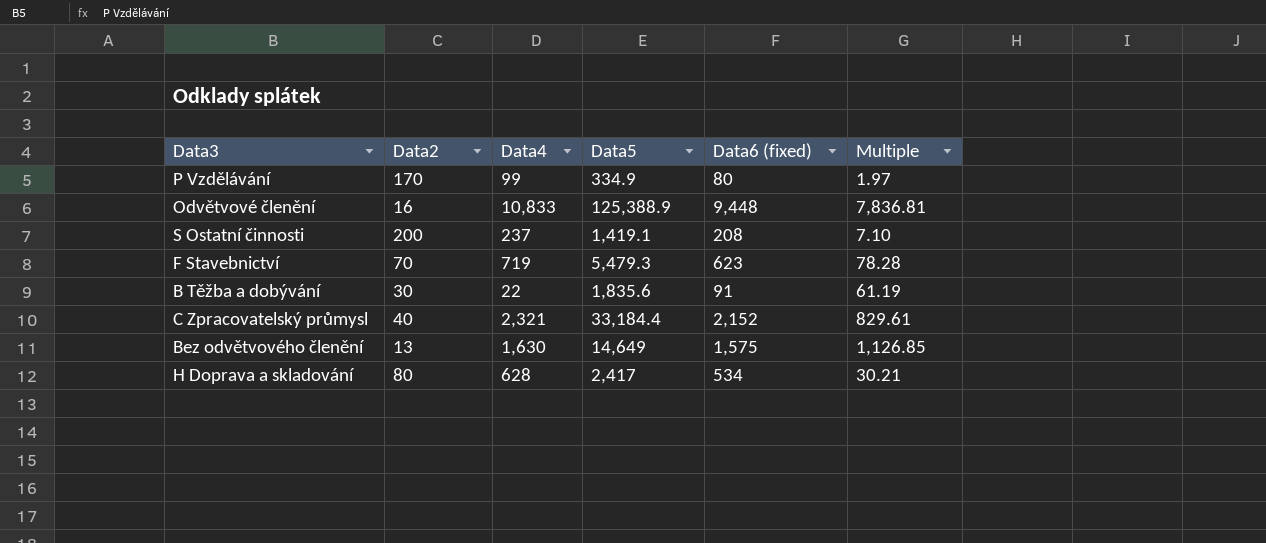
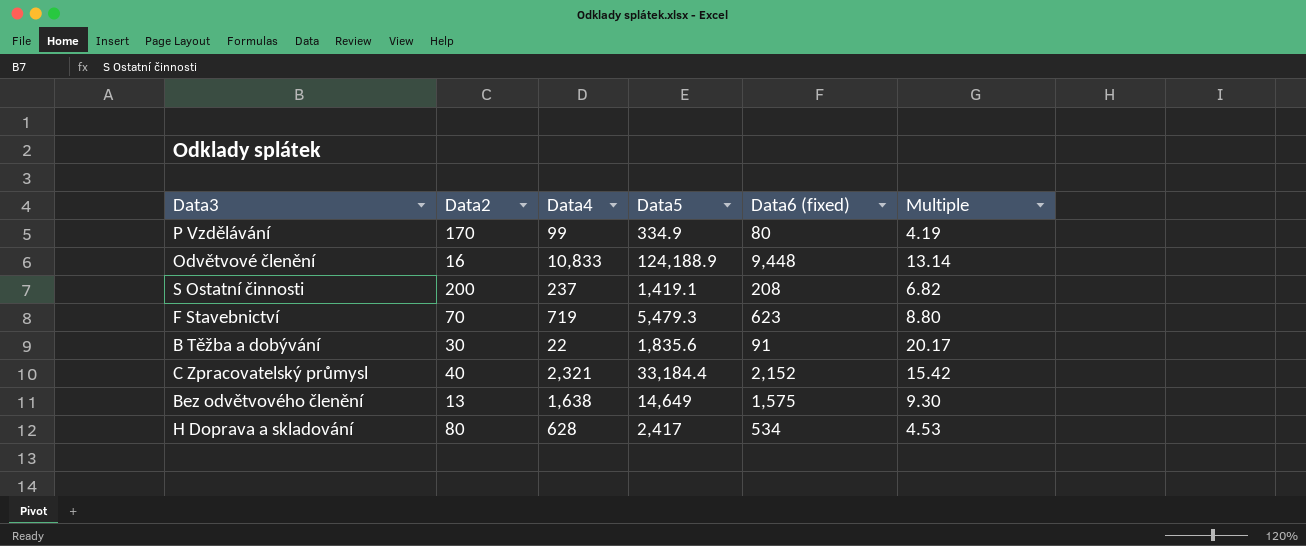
column Multiple | formula: [Data5] / [Data2] -> [Data5] / [Data6 (fixed)]
Odvětvové členění | Data5: 125,388.9 -> 124,188.9
Bez odvětvového členění | Data4: 1,630 -> 1,638

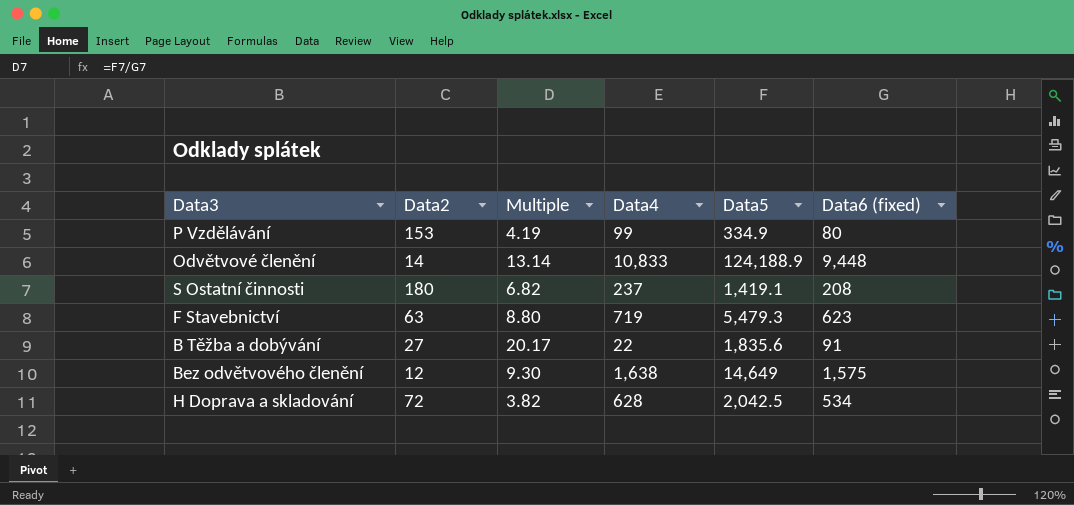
column Multiple | position: 6 -> 3
row C Zpracovatelský průmysl: 40 | 2,321 | 33,184.4 | 2,152 | 15.42 -> none
P Vzdělávání | Data2: 170 -> 153
Odvětvové členění | Data2: 16 -> 14
S Ostatní činnosti | Data2: 200 -> 180
F Stavebnictví | Data2: 70 -> 63
B Těžba a dobývání | Data2: 30 -> 27
Bez odvětvového členění | Data2: 13 -> 12
H Doprava a skladování | Data2: 80 -> 72
H Doprava a skladování | Multiple: 4.53 -> 3.82
H Doprava a skladování | Data5: 2,417 -> 2,042.5

